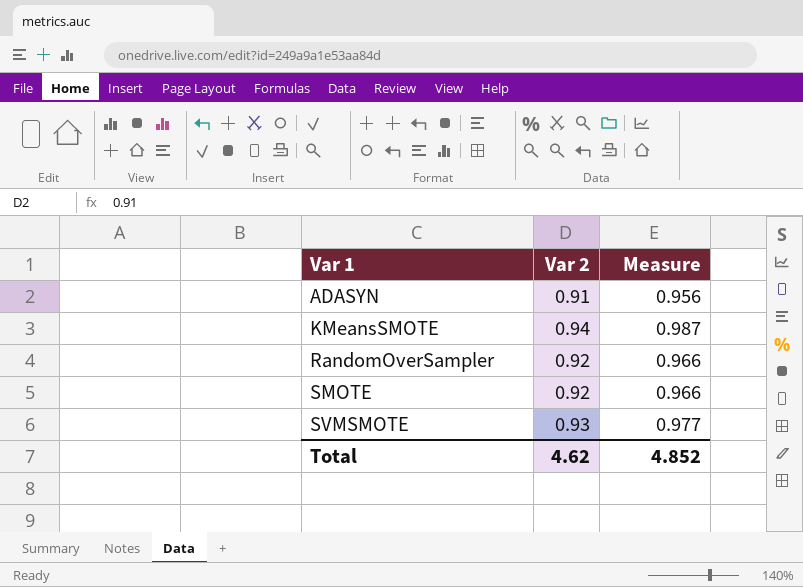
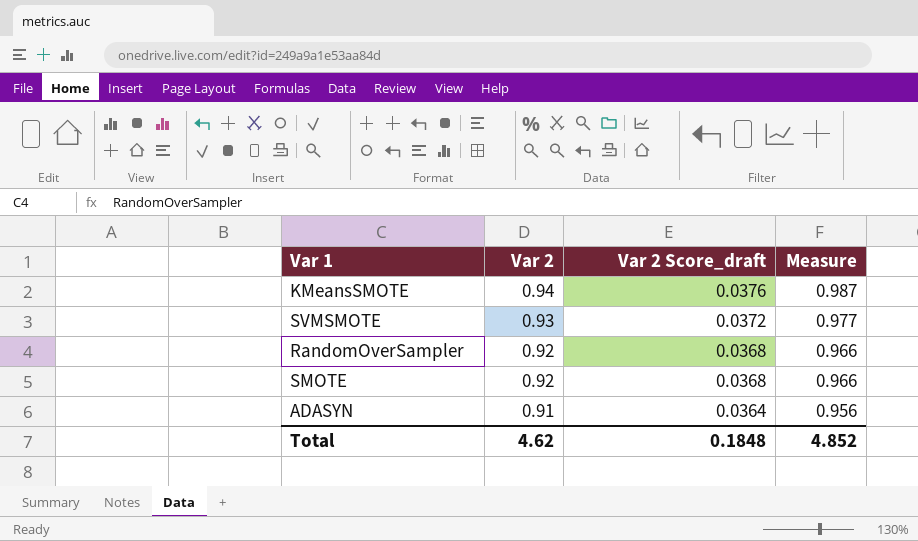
row order: Var 1 ascending -> Var 2 descending
column Var 2 Score_draft | formula: none -> [Var 2] * 0.04

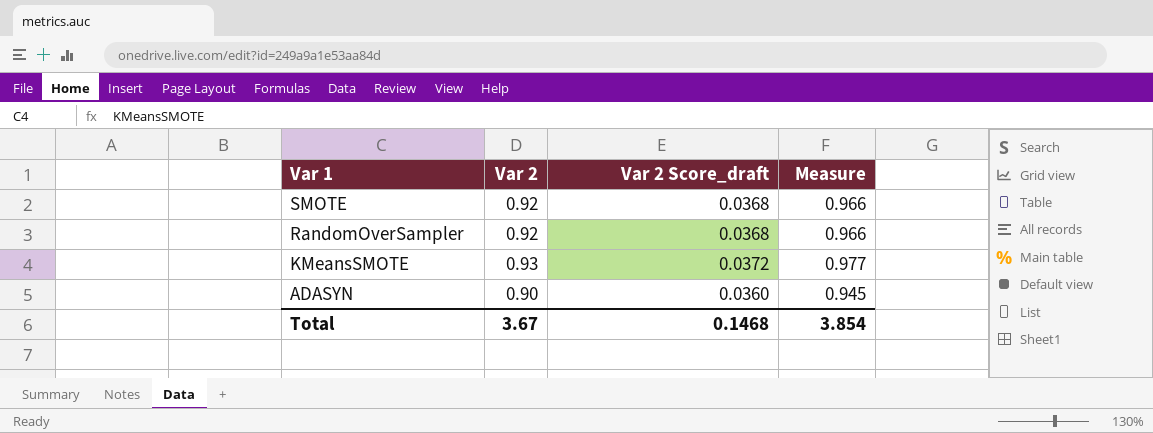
row order: Var 2 descending -> Var 1 descending
row SVMSMOTE: 0.93 | 0.0372 | 0.977 -> none
KMeansSMOTE | Var 2: 0.94 -> 0.93
KMeansSMOTE | Var 2 Score_draft: 0.0376 -> 0.0372
KMeansSMOTE | Measure: 0.987 -> 0.977
ADASYN | Var 2: 0.91 -> 0.90
ADASYN | Var 2 Score_draft: 0.0364 -> 0.0360
ADASYN | Measure: 0.956 -> 0.945
Total | Var 2: 4.62 -> 3.67
Total | Var 2 Score_draft: 0.1848 -> 0.1468
Total | Measure: 4.852 -> 3.854

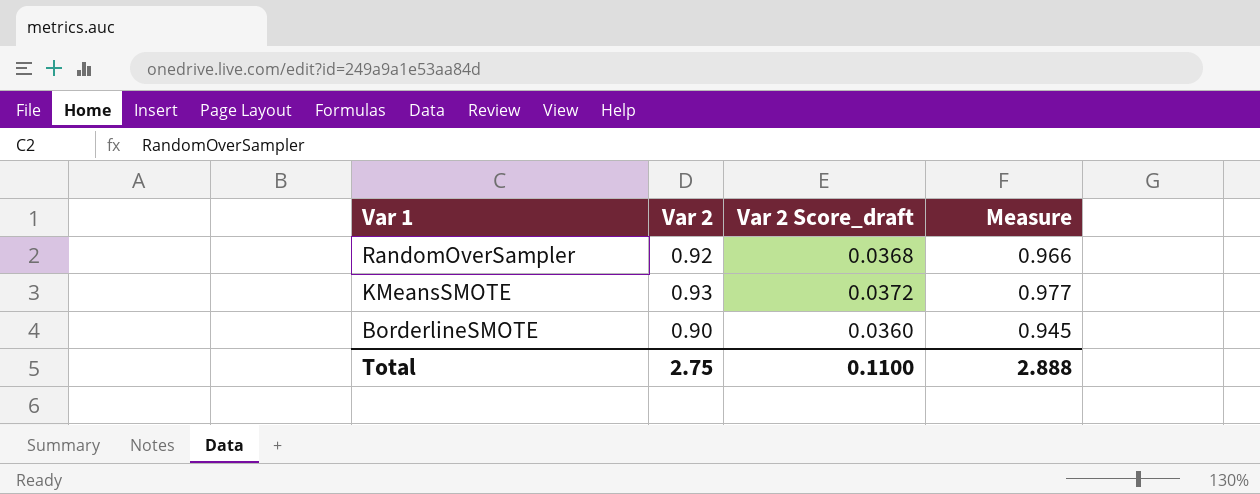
row SMOTE: 0.92 | 0.0368 | 0.966 -> none
row ADASYN: 0.90 | 0.0360 | 0.945 -> none
row BorderlineSMOTE: none -> 0.90 | 0.0360 | 0.945
Total | Var 2: 3.67 -> 2.75
Total | Var 2 Score_draft: 0.1468 -> 0.1100
Total | Measure: 3.854 -> 2.888

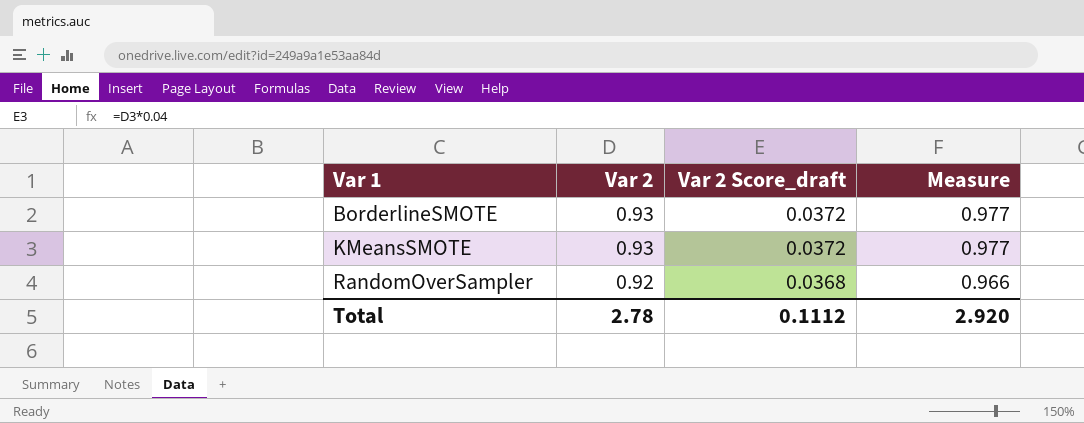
row order: Var 1 descending -> Var 1 ascending
BorderlineSMOTE | Var 2: 0.90 -> 0.93
BorderlineSMOTE | Var 2 Score_draft: 0.0360 -> 0.0372
BorderlineSMOTE | Measure: 0.945 -> 0.977
Total | Var 2: 2.75 -> 2.78
Total | Var 2 Score_draft: 0.1100 -> 0.1112
Total | Measure: 2.888 -> 2.920

